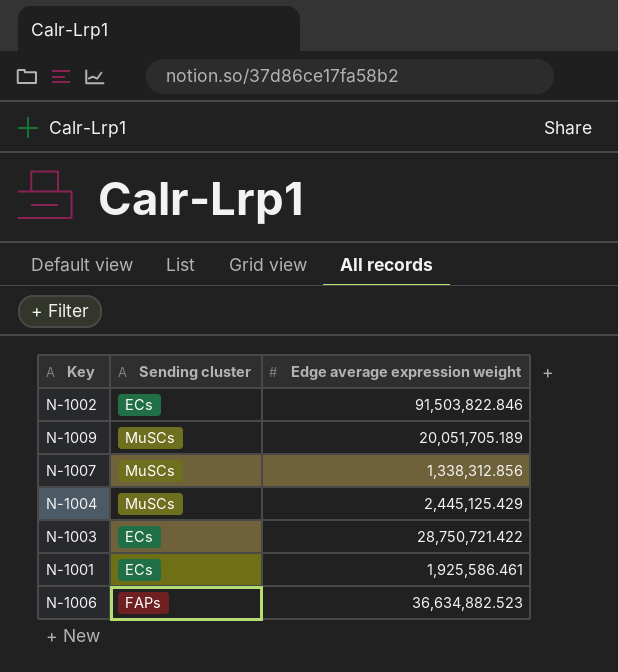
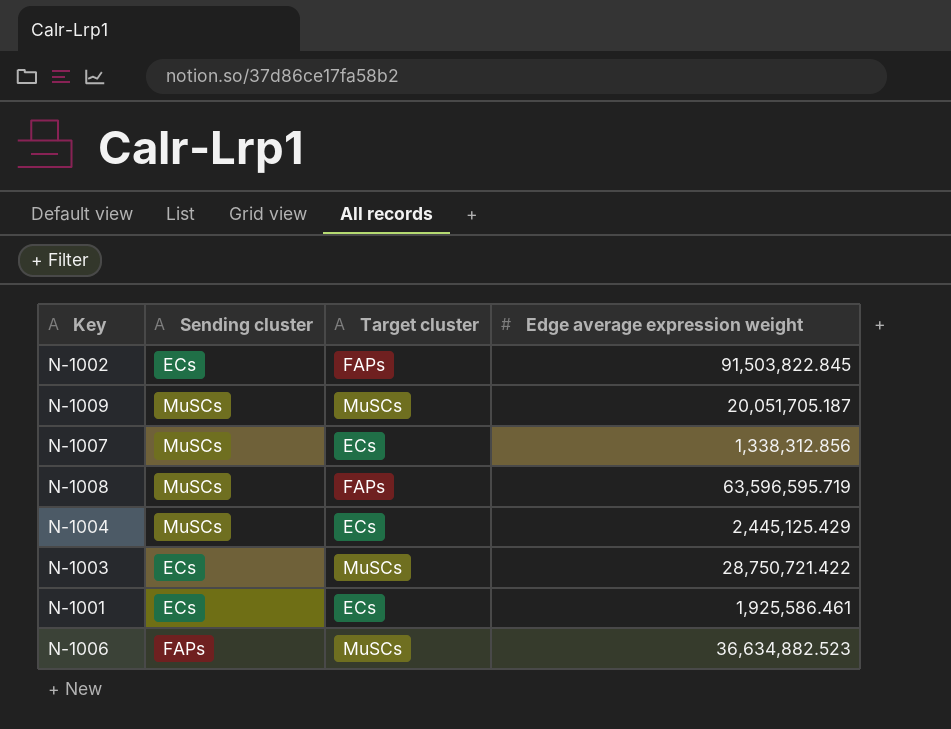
column Target cluster | position: none -> 3
N-1002 | Edge average expression weight: 91,503,822.846 -> 91,503,822.845
N-1009 | Edge average expression weight: 20,051,705.189 -> 20,051,705.187
row N-1008: none -> MuSCs | FAPs | 63,596,595.719

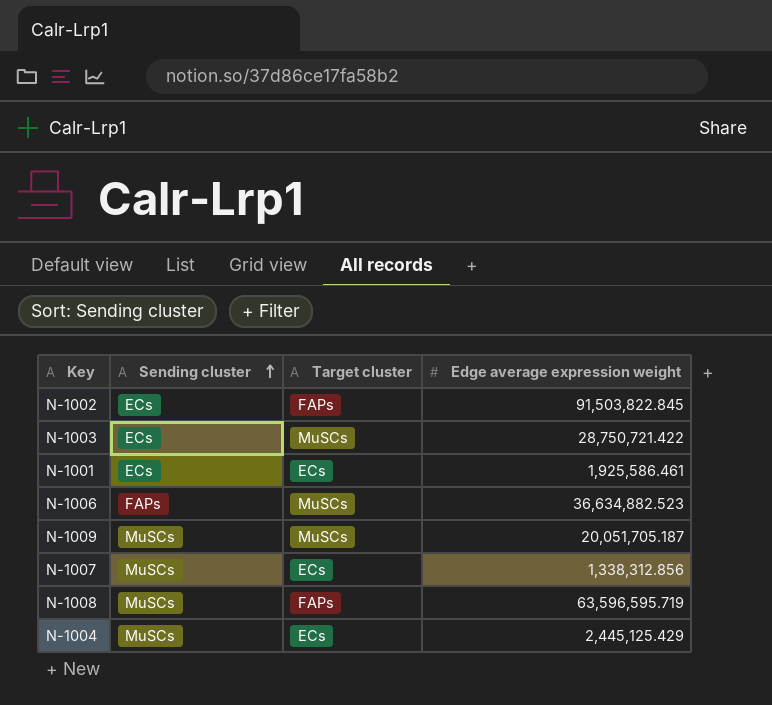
row order: none -> Sending cluster ascending

